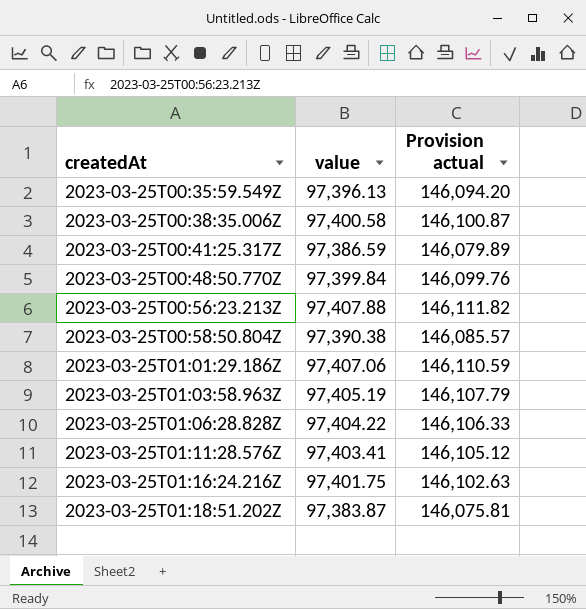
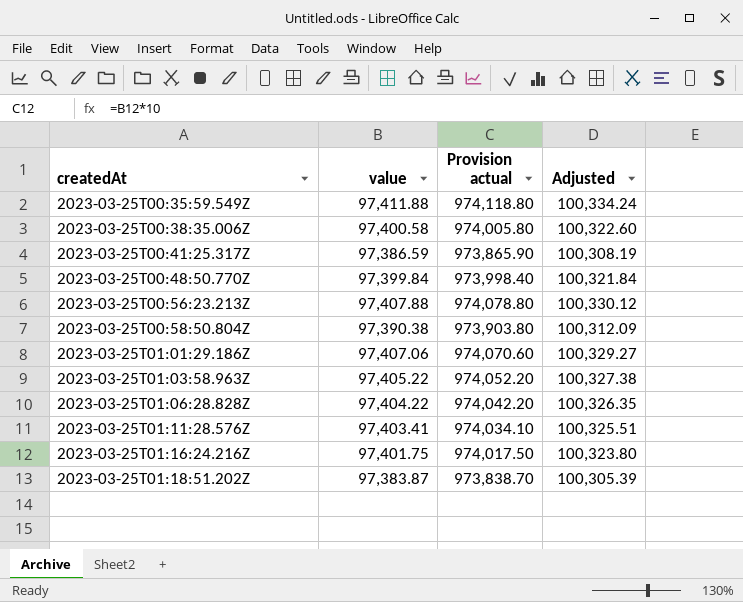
column Provision actual | formula: [value] * 1.5 -> [value] * 10
column Adjusted | formula: none -> [value] * 1.03
2023-03-25T00:35:59.549Z | value: 97,396.13 -> 97,411.88
2023-03-25T01:03:58.963Z | value: 97,405.19 -> 97,405.22

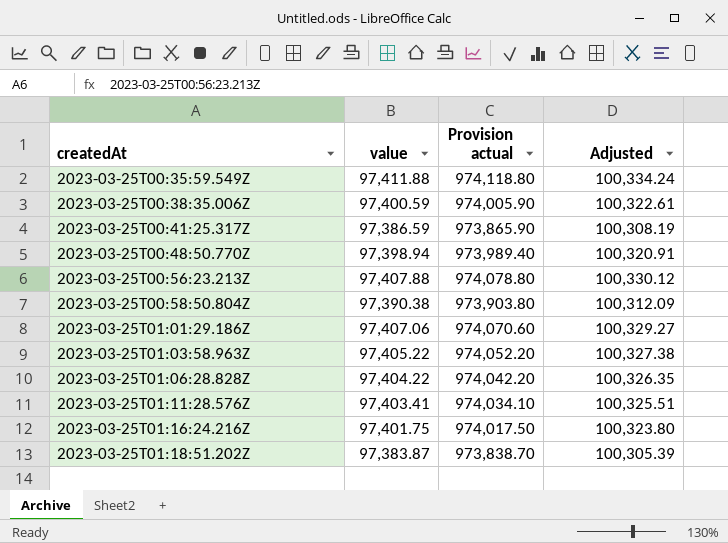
2023-03-25T00:38:35.006Z | value: 97,400.58 -> 97,400.59
2023-03-25T00:38:35.006Z | Provision actual: 974,005.80 -> 974,005.90
2023-03-25T00:38:35.006Z | Adjusted: 100,322.60 -> 100,322.61
2023-03-25T00:48:50.770Z | value: 97,399.84 -> 97,398.94
2023-03-25T00:48:50.770Z | Provision actual: 973,998.40 -> 973,989.40
2023-03-25T00:48:50.770Z | Adjusted: 100,321.84 -> 100,320.91

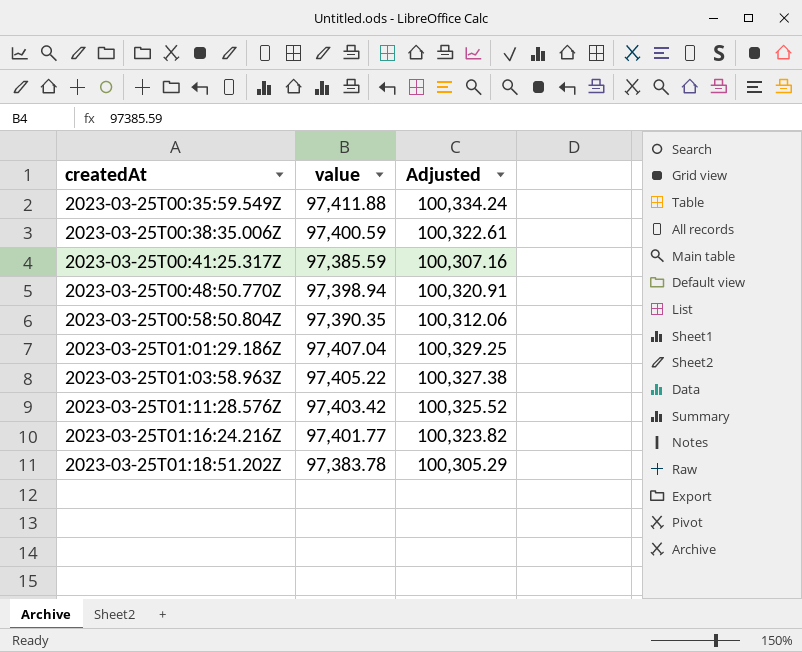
column Provision actual | formula: [value] * 10 -> none
row 2023-03-25T00:56:23.213Z: 97,407.88 | 974,078.80 | 100,330.12 -> none
row 2023-03-25T01:06:28.828Z: 97,404.22 | 974,042.20 | 100,326.35 -> none
2023-03-25T00:41:25.317Z | value: 97,386.59 -> 97,385.59
2023-03-25T00:41:25.317Z | Adjusted: 100,308.19 -> 100,307.16
2023-03-25T00:58:50.804Z | value: 97,390.38 -> 97,390.35
2023-03-25T00:58:50.804Z | Adjusted: 100,312.09 -> 100,312.06
2023-03-25T01:01:29.186Z | value: 97,407.06 -> 97,407.04
2023-03-25T01:01:29.186Z | Adjusted: 100,329.27 -> 100,329.25
2023-03-25T01:11:28.576Z | value: 97,403.41 -> 97,403.42
2023-03-25T01:11:28.576Z | Adjusted: 100,325.51 -> 100,325.52
2023-03-25T01:16:24.216Z | value: 97,401.75 -> 97,401.77
2023-03-25T01:16:24.216Z | Adjusted: 100,323.80 -> 100,323.82
2023-03-25T01:18:51.202Z | value: 97,383.87 -> 97,383.78
2023-03-25T01:18:51.202Z | Adjusted: 100,305.39 -> 100,305.29

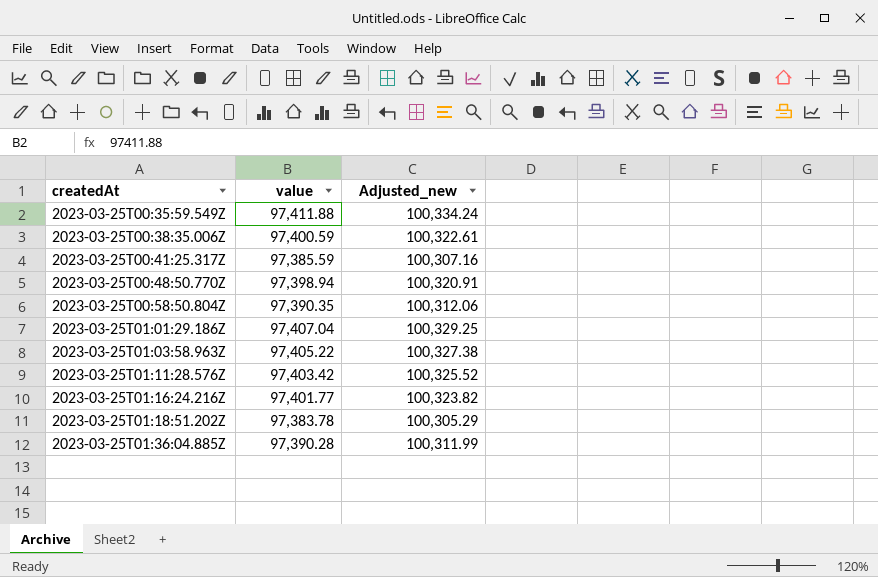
column name: Adjusted -> Adjusted_new
row 2023-03-25T01:36:04.885Z: none -> 97,390.28 | 100,311.99

